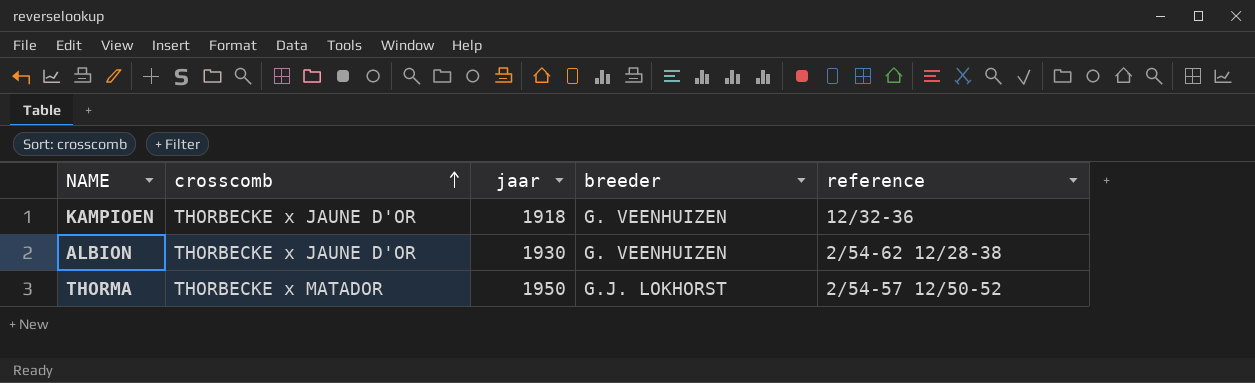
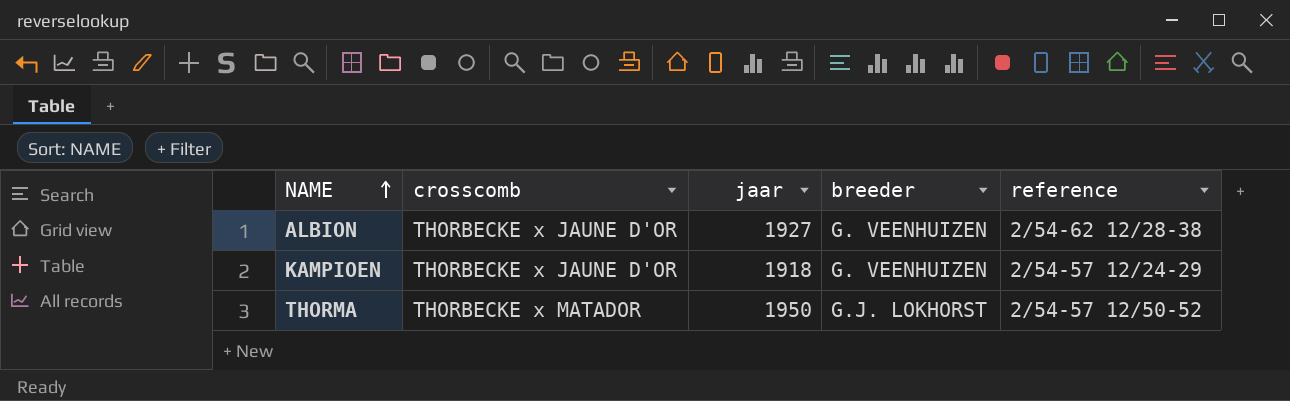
row order: crosscomb ascending -> NAME ascending
ALBION | jaar: 1930 -> 1927
KAMPIOEN | reference: 12/32-36 -> 2/54-57 12/24-29

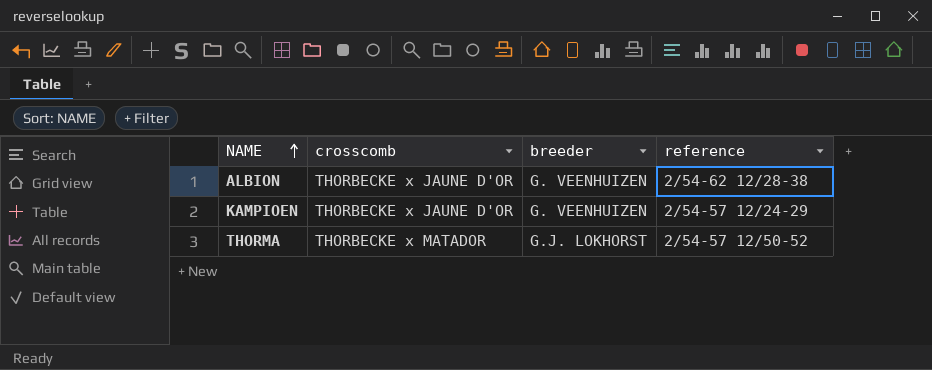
column jaar | position: 3 -> none

